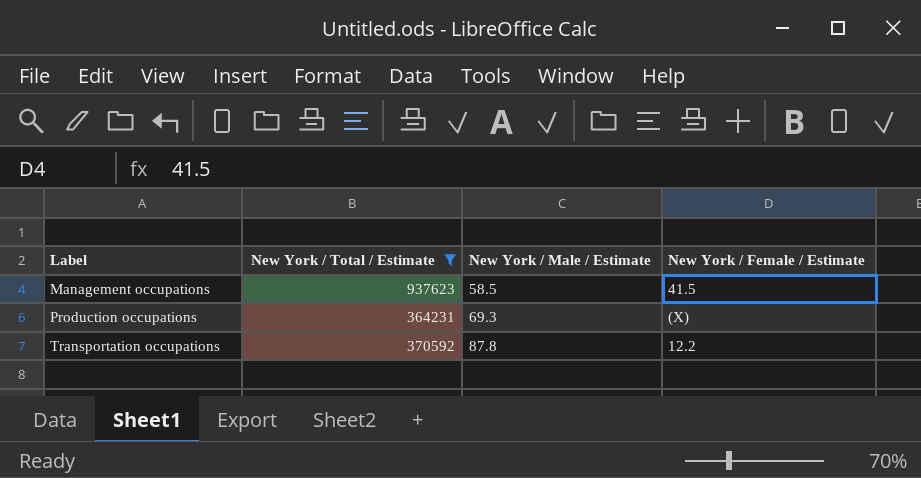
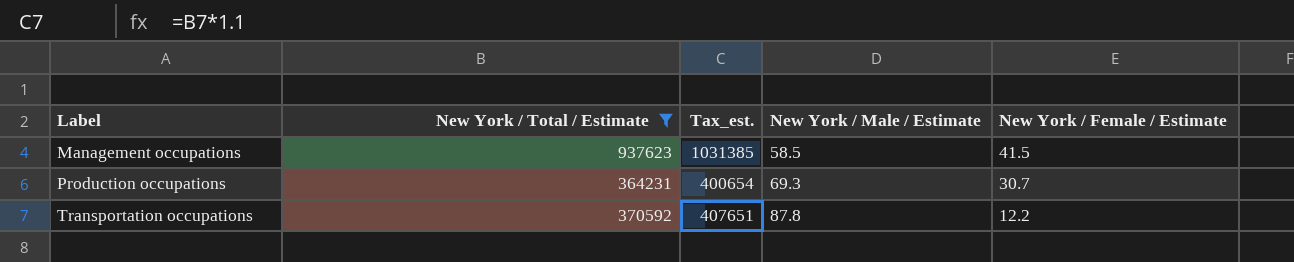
column Tax_est. | formula: none -> [New York / Total / Estimate] * 1.1
Production occupations | New York / Female / Estimate: (X) -> 30.7

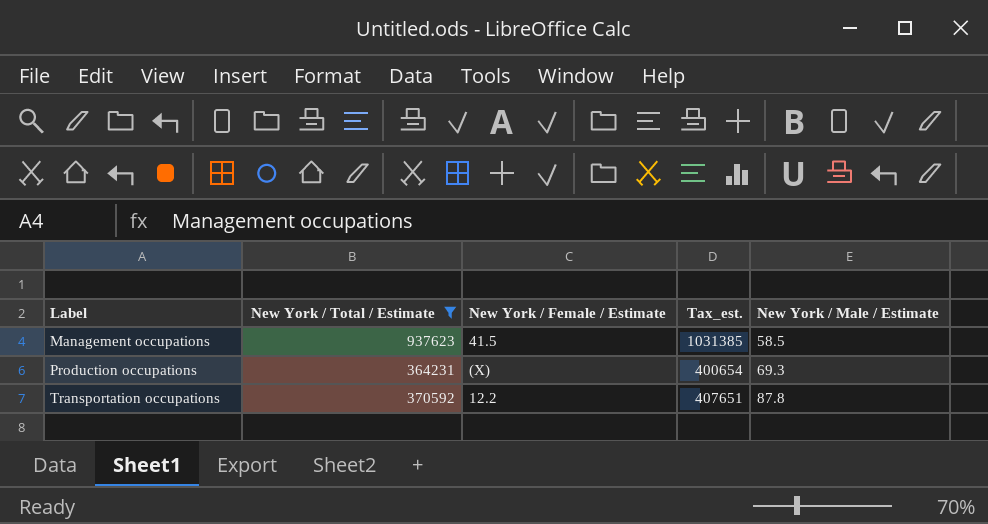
column New York / Female / Estimate | position: 5 -> 3
Production occupations | New York / Female / Estimate: 30.7 -> (X)

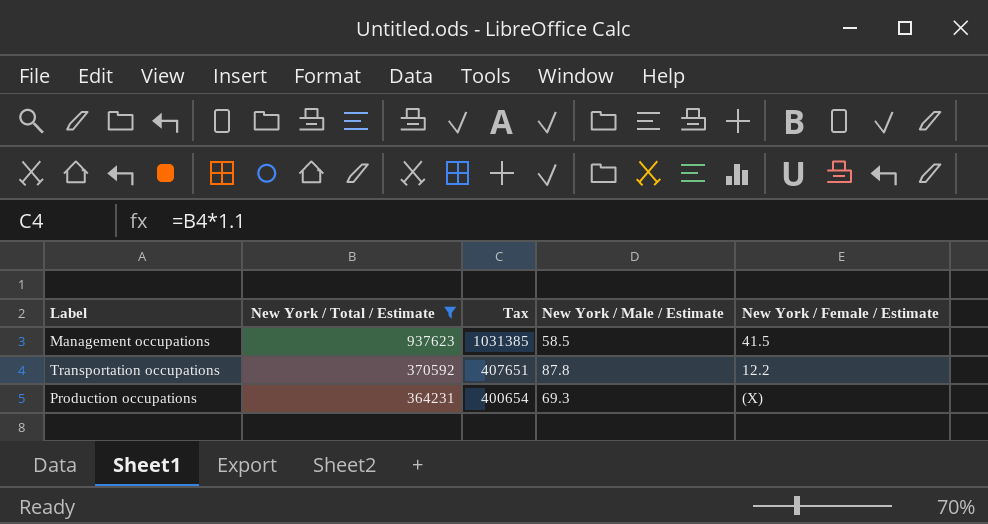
row order: Label ascending -> New York / Total / Estimate descending
column name: Tax_est. -> Tax
column New York / Female / Estimate | position: 3 -> 5

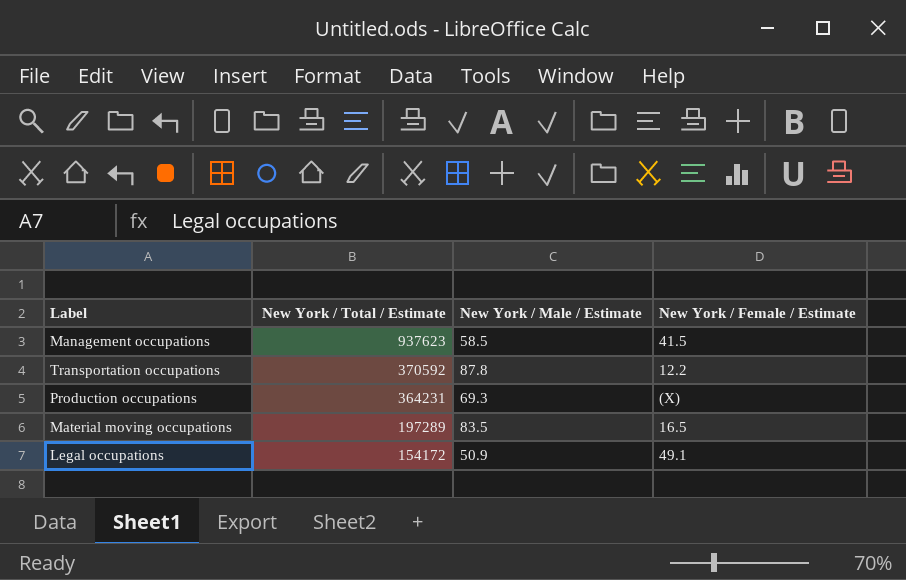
filter: New York / Total / Estimate >= 364231 -> none
column Tax | formula: [New York / Total / Estimate] * 1.1 -> none

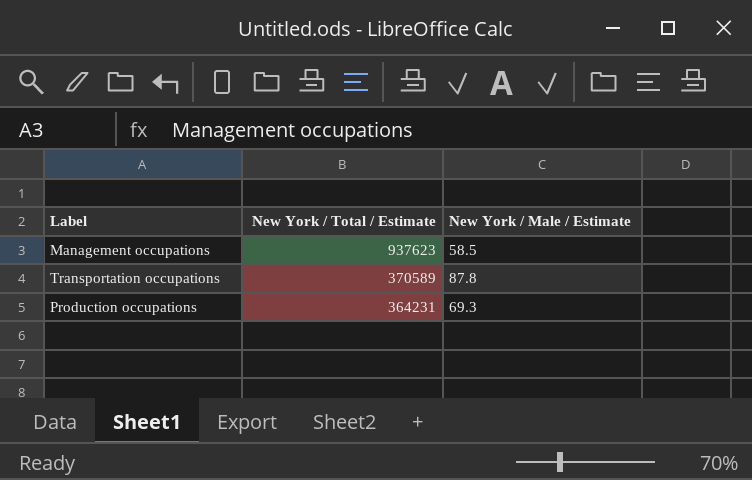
column New York / Female / Estimate | position: 4 -> none
row Material moving occupations: 197289 | 83.5 | 16.5 -> none
row Legal occupations: 154172 | 50.9 | 49.1 -> none
Transportation occupations | New York / Total / Estimate: 370592 -> 370589

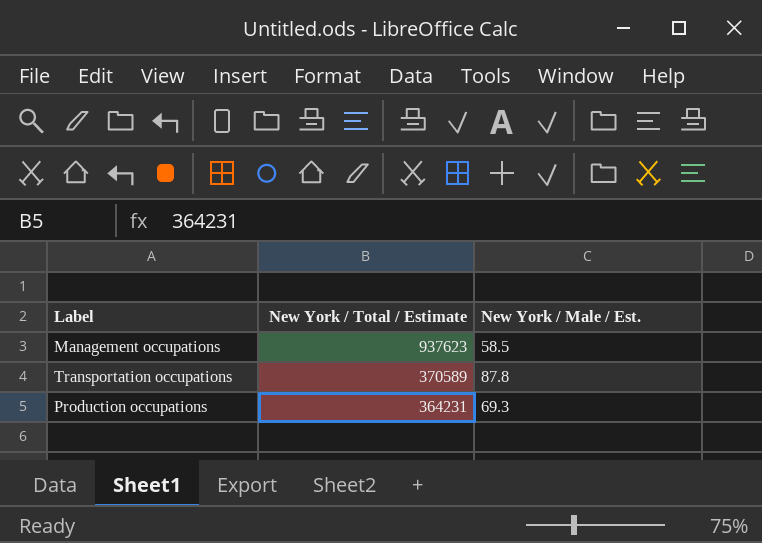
column name: New York / Male / Estimate -> New York / Male / Est.

